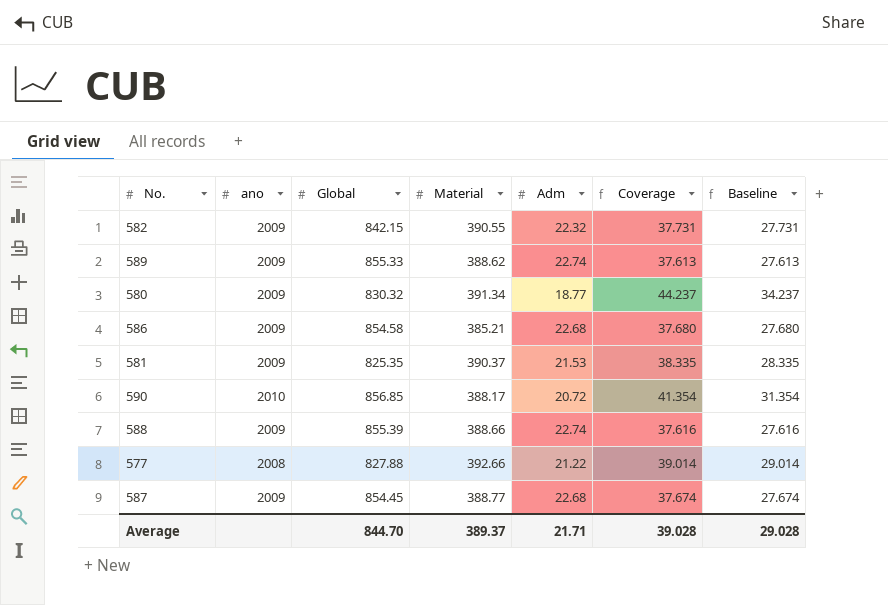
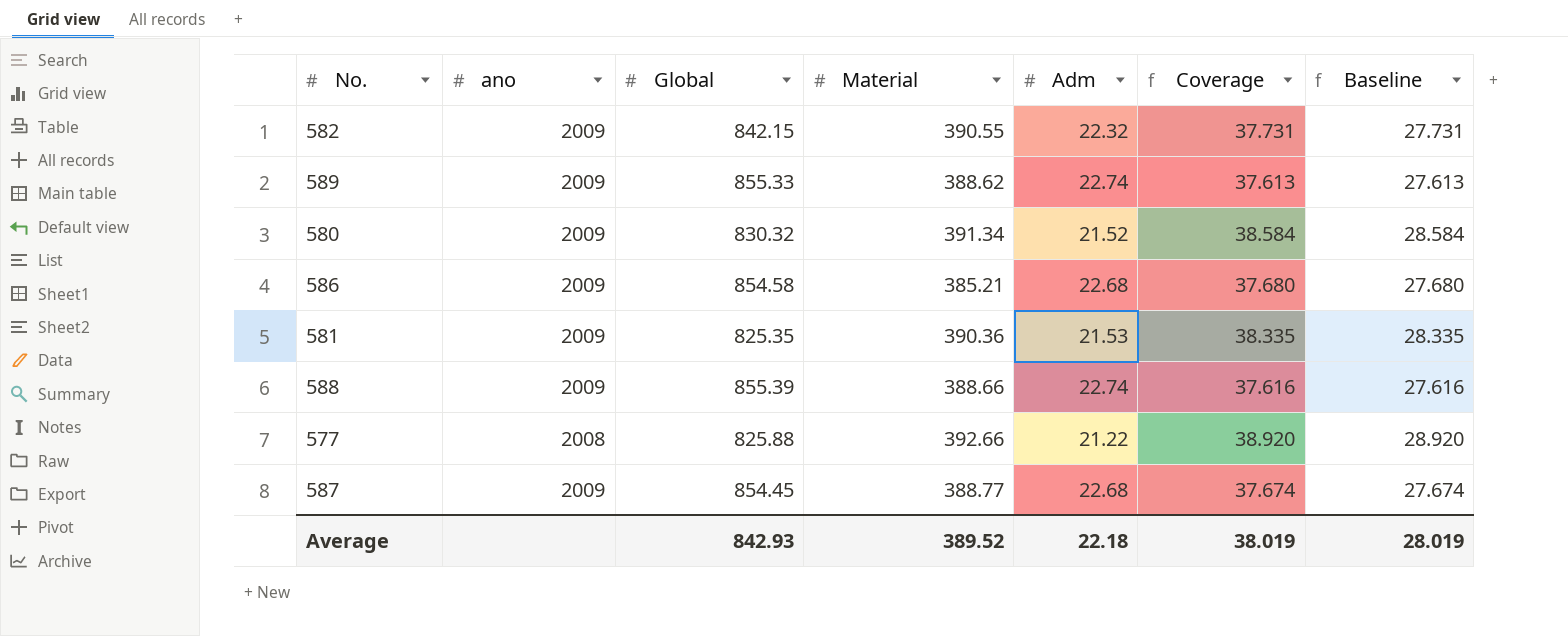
row 590: 2010 | 856.85 | 388.17 | 20.72 | 41.354 | 31.354 -> none
580 | Adm: 18.77 -> 21.52
580 | Coverage: 44.237 -> 38.584
580 | Baseline: 34.237 -> 28.584
581 | Material: 390.37 -> 390.36
577 | Global: 827.88 -> 825.88
577 | Coverage: 39.014 -> 38.920
577 | Baseline: 29.014 -> 28.920
Average | Global: 844.70 -> 842.93
Average | Material: 389.37 -> 389.52
Average | Adm: 21.71 -> 22.18
Average | Coverage: 39.028 -> 38.019
Average | Baseline: 29.028 -> 28.019

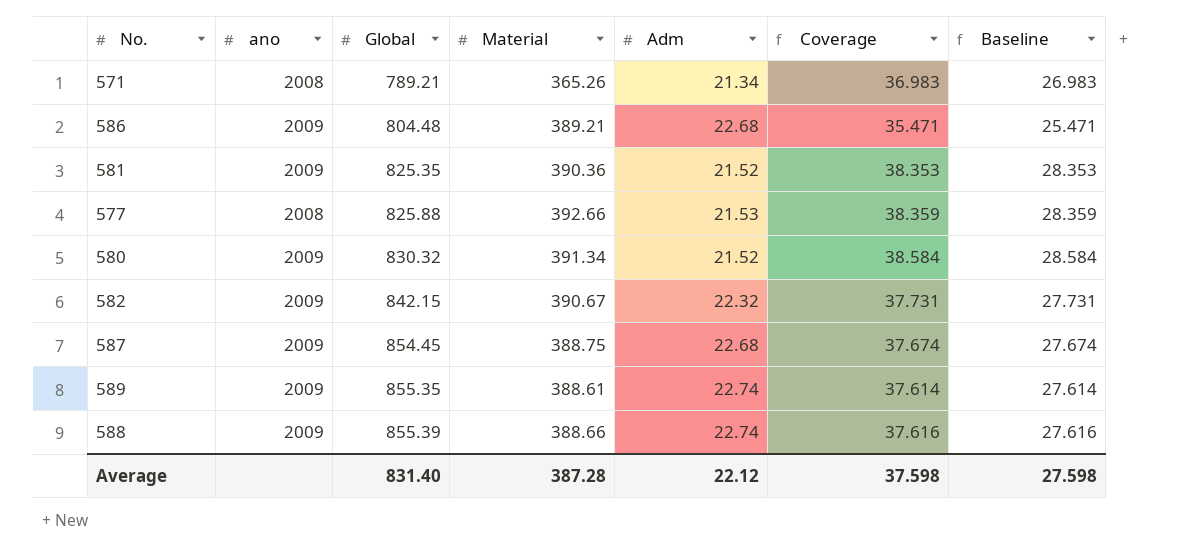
row order: none -> Global ascending
row 571: none -> 2008 | 789.21 | 365.26 | 21.34 | 36.983 | 26.983
586 | Global: 854.58 -> 804.48
586 | Material: 385.21 -> 389.21
586 | Coverage: 37.680 -> 35.471
586 | Baseline: 27.680 -> 25.471
581 | Adm: 21.53 -> 21.52
581 | Coverage: 38.335 -> 38.353
581 | Baseline: 28.335 -> 28.353
577 | Adm: 21.22 -> 21.53
577 | Coverage: 38.920 -> 38.359
577 | Baseline: 28.920 -> 28.359
582 | Material: 390.55 -> 390.67
587 | Material: 388.77 -> 388.75
589 | Global: 855.33 -> 855.35
589 | Material: 388.62 -> 388.61
589 | Coverage: 37.613 -> 37.614
589 | Baseline: 27.613 -> 27.614
Average | Global: 842.93 -> 831.40
Average | Material: 389.52 -> 387.28
Average | Adm: 22.18 -> 22.12
Average | Coverage: 38.019 -> 37.598
Average | Baseline: 28.019 -> 27.598

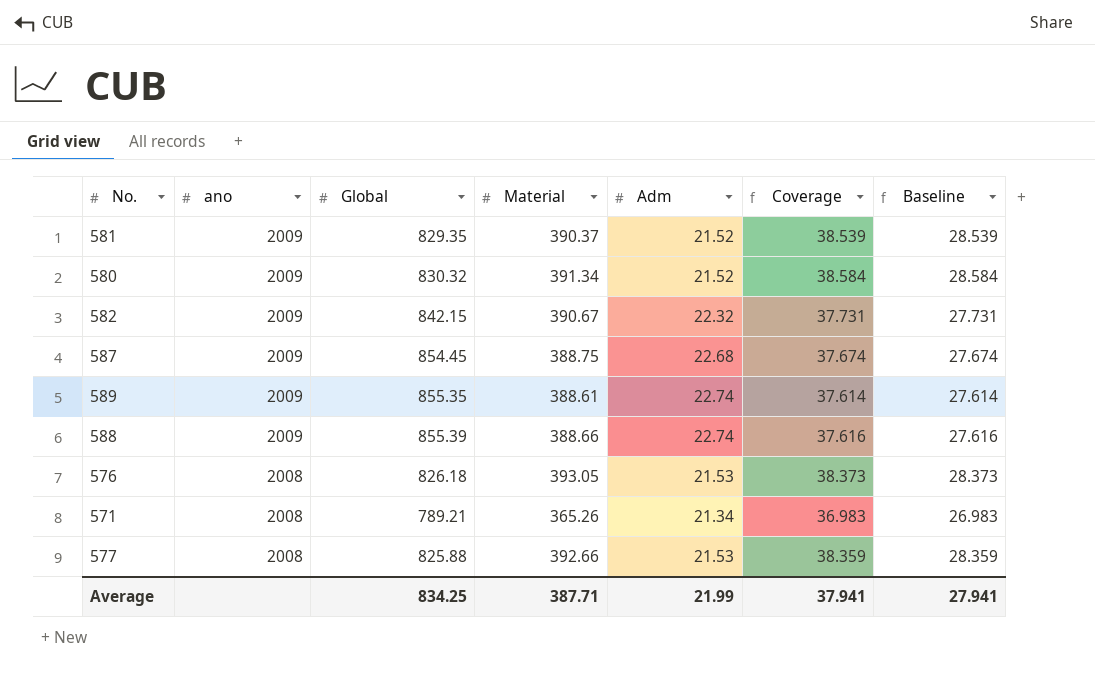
row order: Global ascending -> ano descending
row 586: 2009 | 804.48 | 389.21 | 22.68 | 35.471 | 25.471 -> none
581 | Global: 825.35 -> 829.35
581 | Material: 390.36 -> 390.37
581 | Coverage: 38.353 -> 38.539
581 | Baseline: 28.353 -> 28.539
row 576: none -> 2008 | 826.18 | 393.05 | 21.53 | 38.373 | 28.373
Average | Global: 831.40 -> 834.25
Average | Material: 387.28 -> 387.71
Average | Adm: 22.12 -> 21.99
Average | Coverage: 37.598 -> 37.941
Average | Baseline: 27.598 -> 27.941

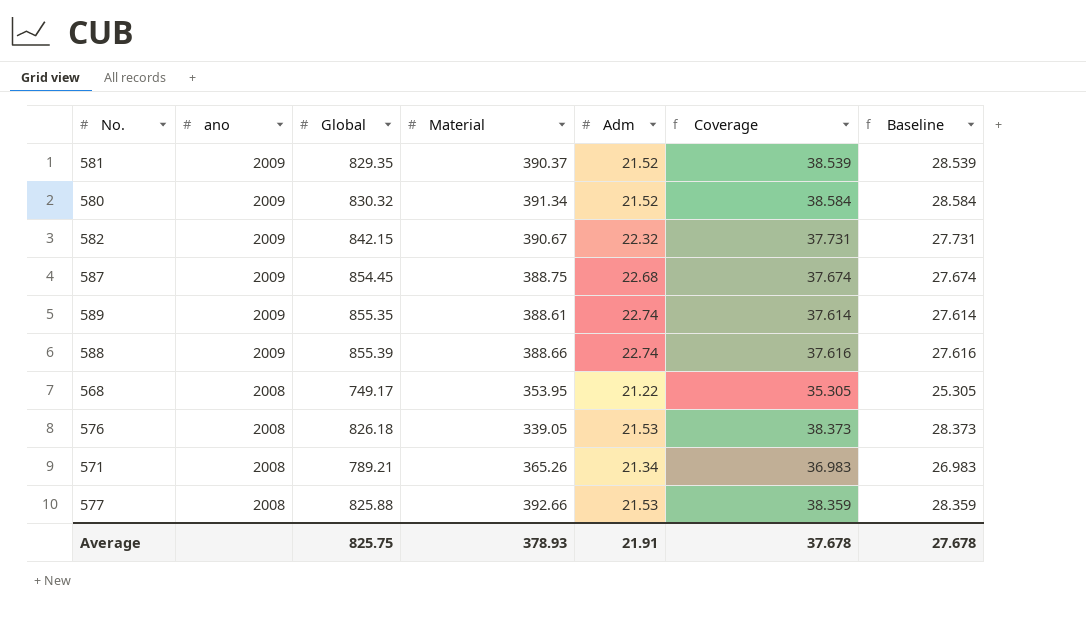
row 568: none -> 2008 | 749.17 | 353.95 | 21.22 | 35.305 | 25.305
576 | Material: 393.05 -> 339.05
Average | Global: 834.25 -> 825.75
Average | Material: 387.71 -> 378.93
Average | Adm: 21.99 -> 21.91
Average | Coverage: 37.941 -> 37.678
Average | Baseline: 27.941 -> 27.678

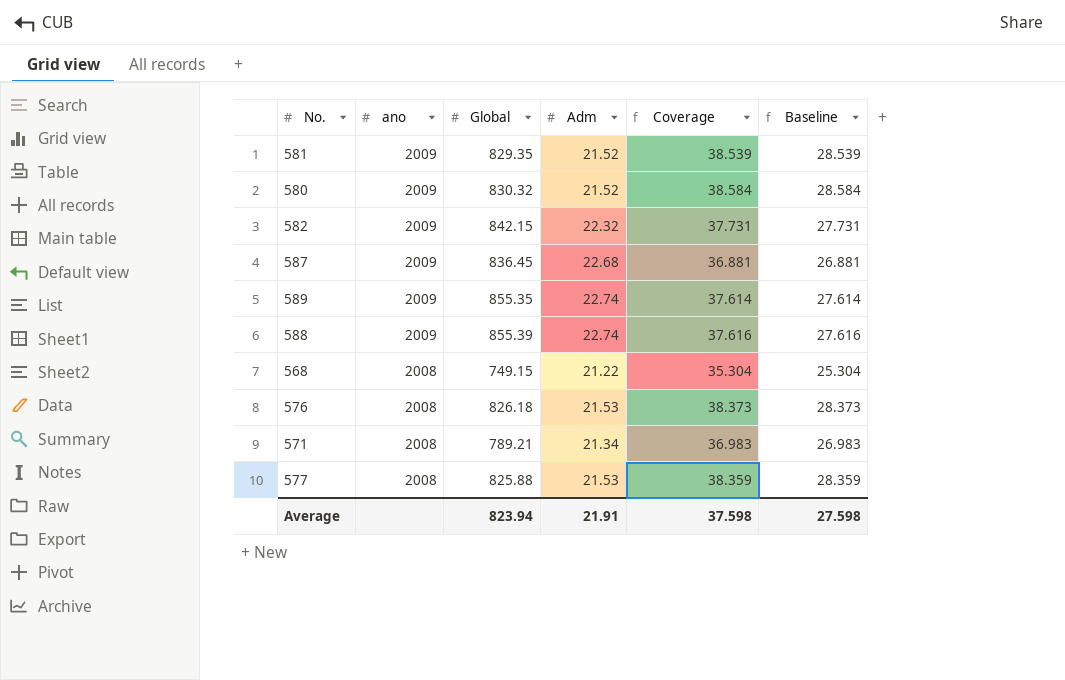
column Material | position: 4 -> none
587 | Global: 854.45 -> 836.45
587 | Coverage: 37.674 -> 36.881
587 | Baseline: 27.674 -> 26.881
568 | Global: 749.17 -> 749.15
568 | Coverage: 35.305 -> 35.304
568 | Baseline: 25.305 -> 25.304
Average | Global: 825.75 -> 823.94
Average | Coverage: 37.678 -> 37.598
Average | Baseline: 27.678 -> 27.598

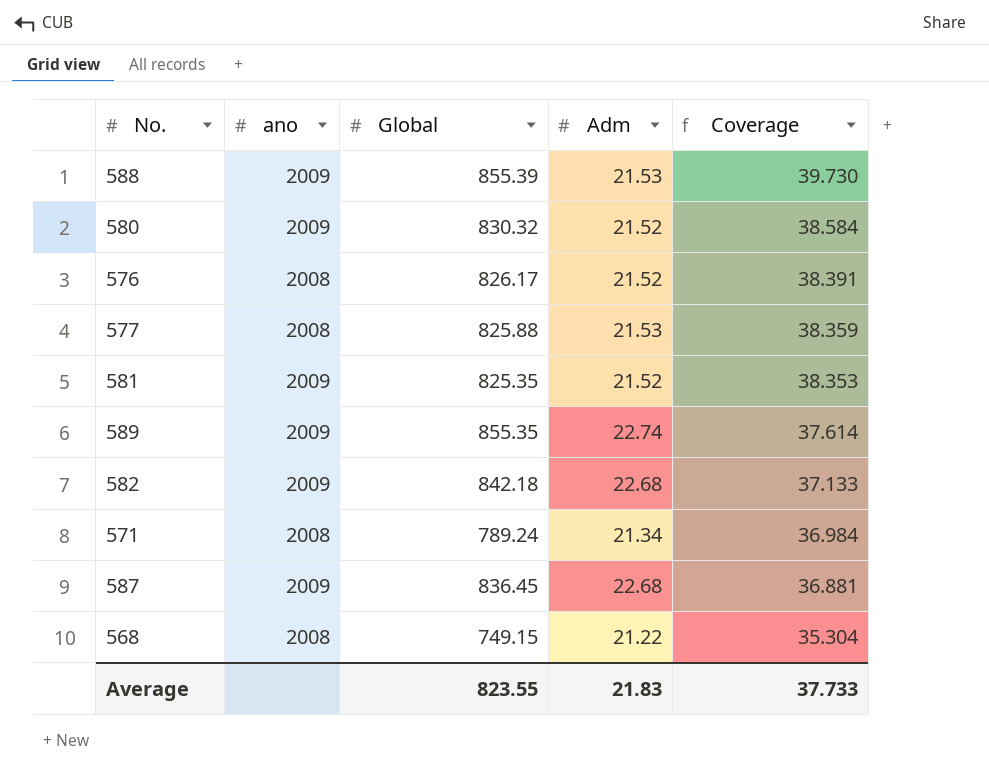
row order: ano descending -> Coverage descending
column Baseline | formula: [Coverage] - 10 -> none
588 | Adm: 22.74 -> 21.53
588 | Coverage: 37.616 -> 39.730
576 | Global: 826.18 -> 826.17
576 | Adm: 21.53 -> 21.52
576 | Coverage: 38.373 -> 38.391
581 | Global: 829.35 -> 825.35
581 | Coverage: 38.539 -> 38.353
582 | Global: 842.15 -> 842.18
582 | Adm: 22.32 -> 22.68
582 | Coverage: 37.731 -> 37.133
571 | Global: 789.21 -> 789.24
571 | Coverage: 36.983 -> 36.984
Average | Global: 823.94 -> 823.55
Average | Adm: 21.91 -> 21.83
Average | Coverage: 37.598 -> 37.733

